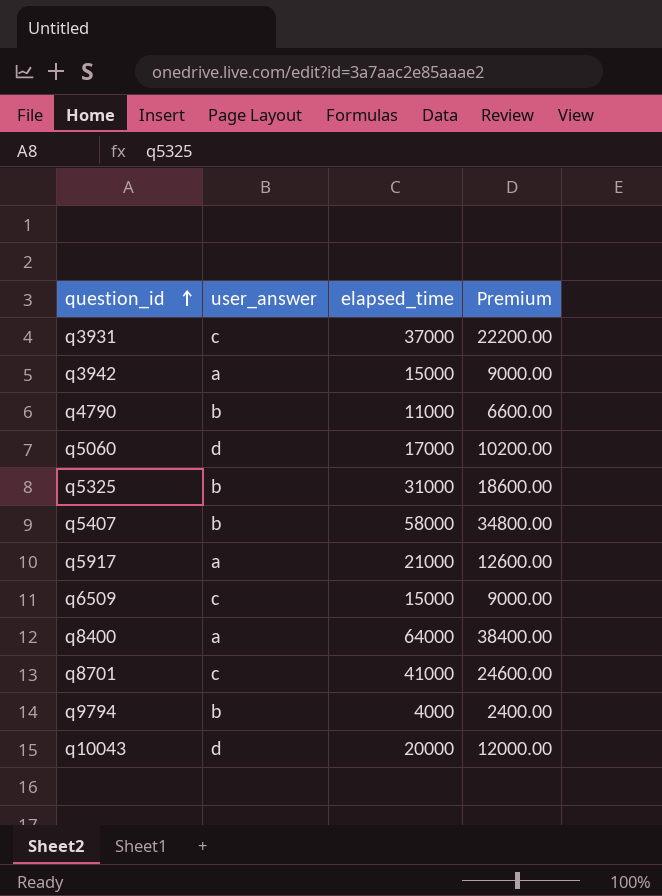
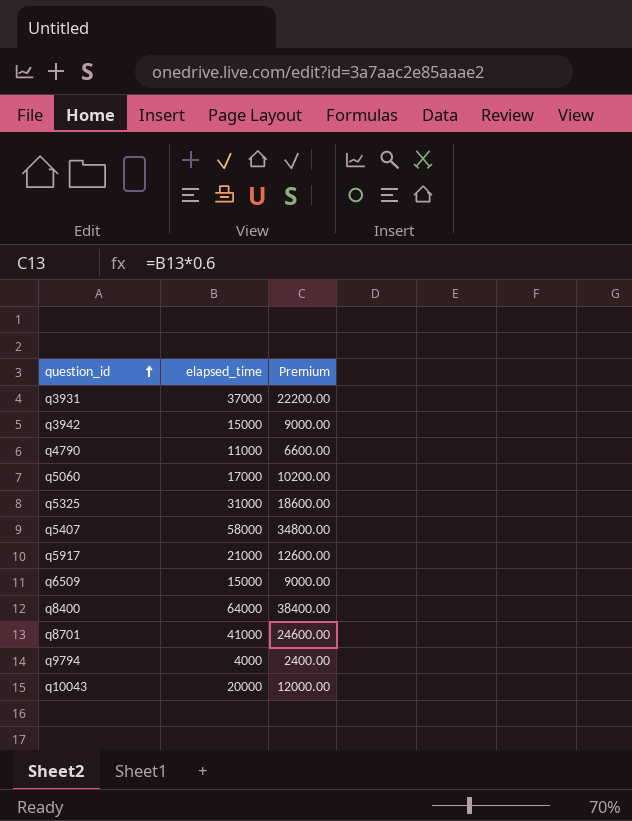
column user_answer | position: 2 -> none

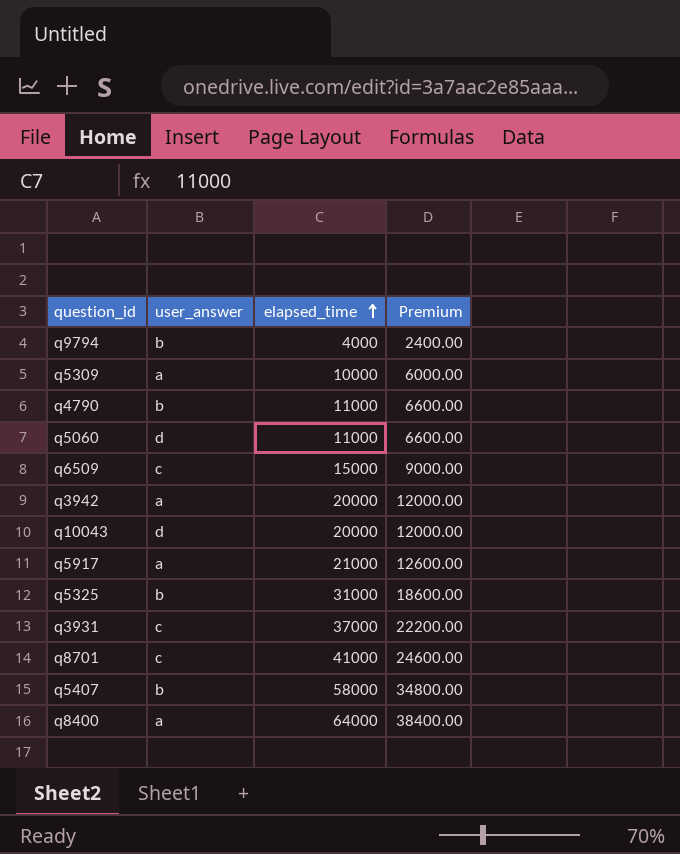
row order: question_id ascending -> elapsed_time ascending
column user_answer | position: none -> 2
row q5309: none -> a | 10000 | 6000.00
q5060 | elapsed_time: 17000 -> 11000
q5060 | Premium: 10200.00 -> 6600.00
q3942 | elapsed_time: 15000 -> 20000
q3942 | Premium: 9000.00 -> 12000.00

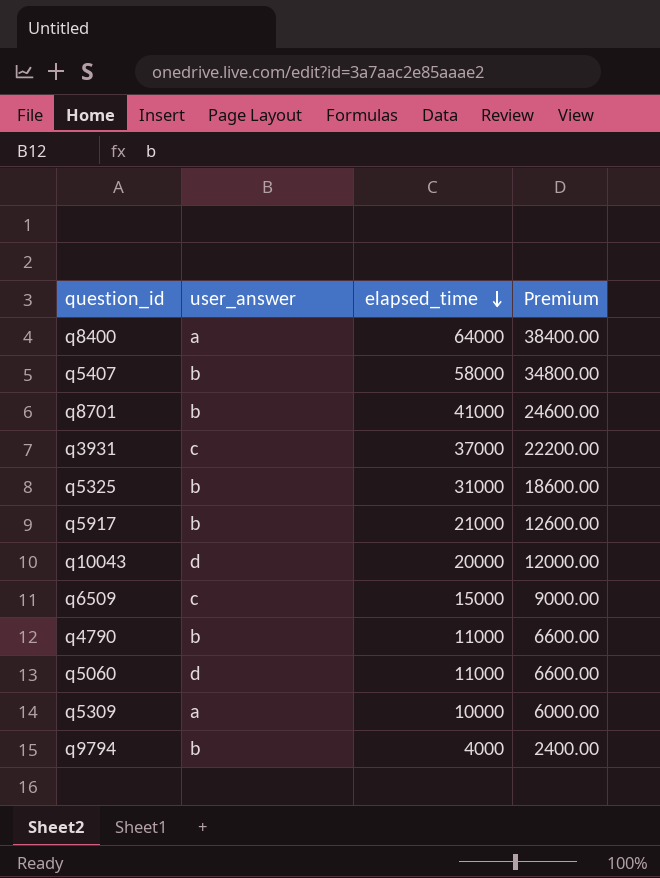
row order: elapsed_time ascending -> elapsed_time descending
row q3942: a | 20000 | 12000.00 -> none
q8701 | user_answer: c -> b
q5917 | user_answer: a -> b

